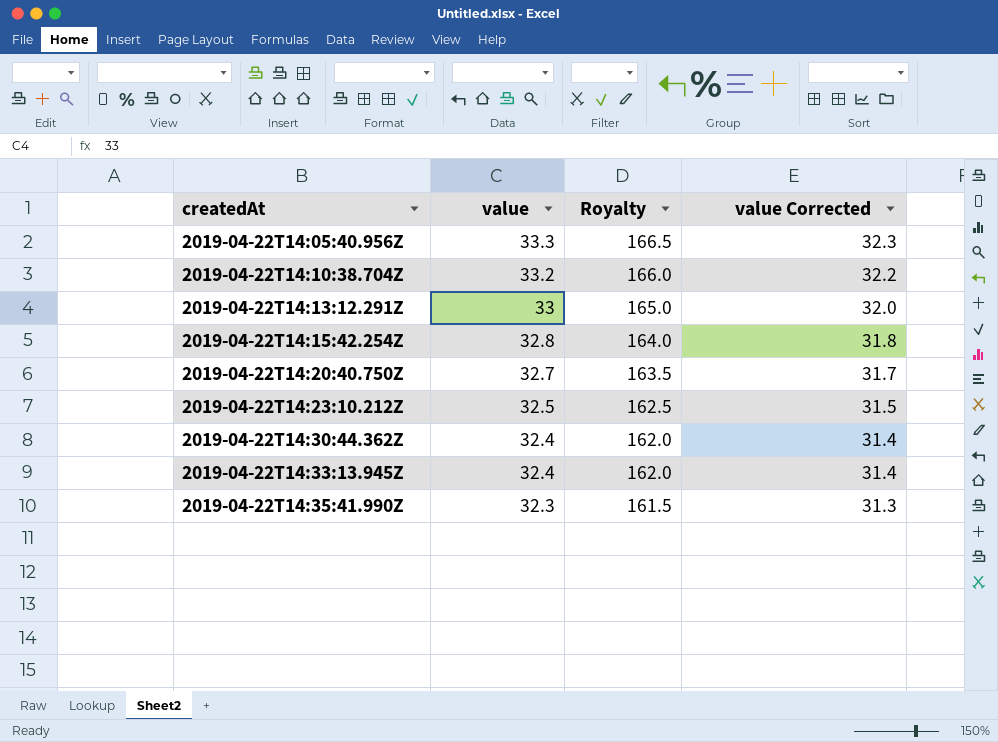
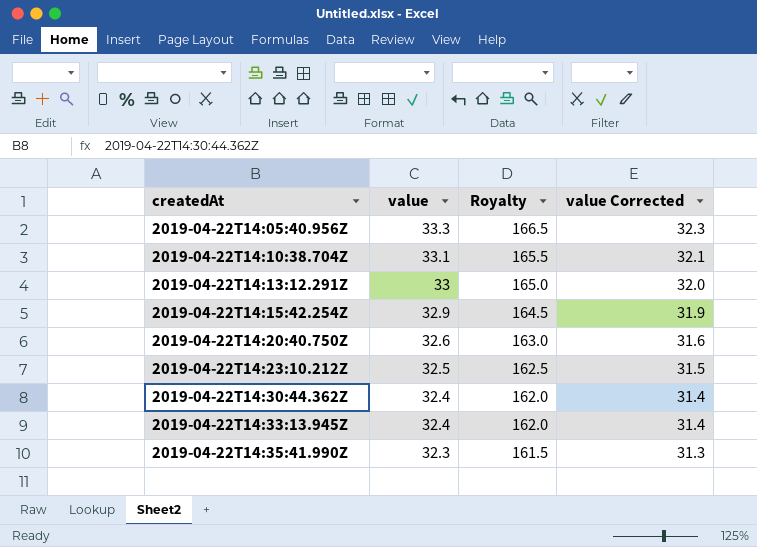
2019-04-22T14:10:38.704Z | value: 33.2 -> 33.1
2019-04-22T14:10:38.704Z | Royalty: 166.0 -> 165.5
2019-04-22T14:10:38.704Z | value Corrected: 32.2 -> 32.1
2019-04-22T14:15:42.254Z | value: 32.8 -> 32.9
2019-04-22T14:15:42.254Z | Royalty: 164.0 -> 164.5
2019-04-22T14:15:42.254Z | value Corrected: 31.8 -> 31.9
2019-04-22T14:20:40.750Z | value: 32.7 -> 32.6
2019-04-22T14:20:40.750Z | Royalty: 163.5 -> 163.0
2019-04-22T14:20:40.750Z | value Corrected: 31.7 -> 31.6

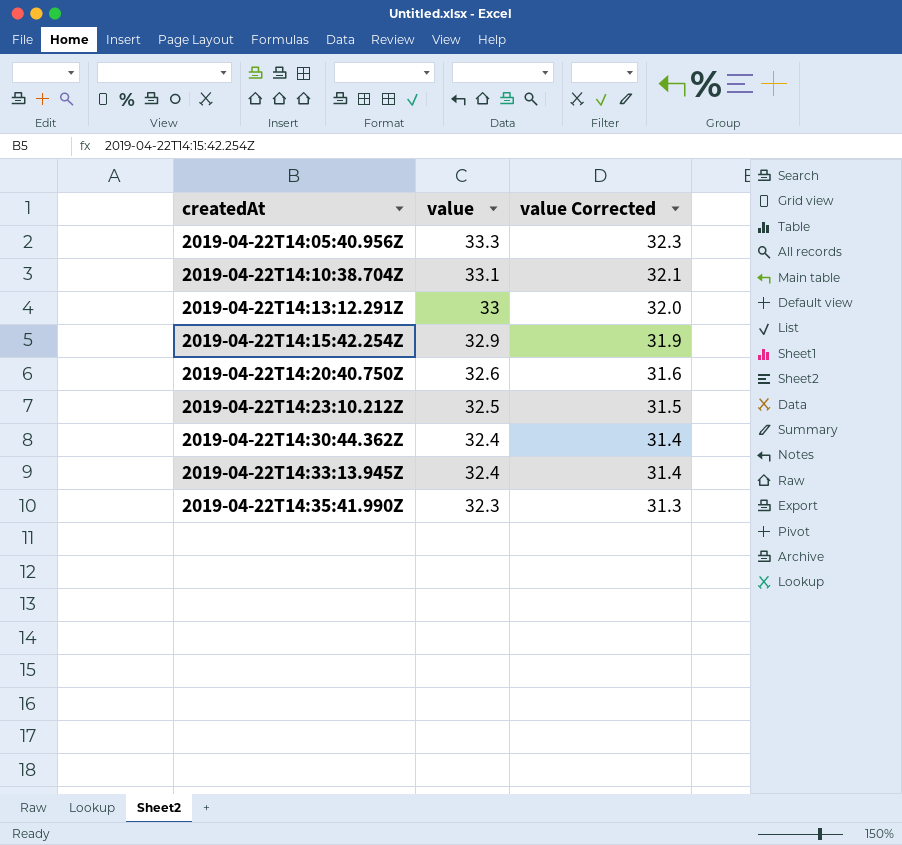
column Royalty | formula: [value] * 5 -> none

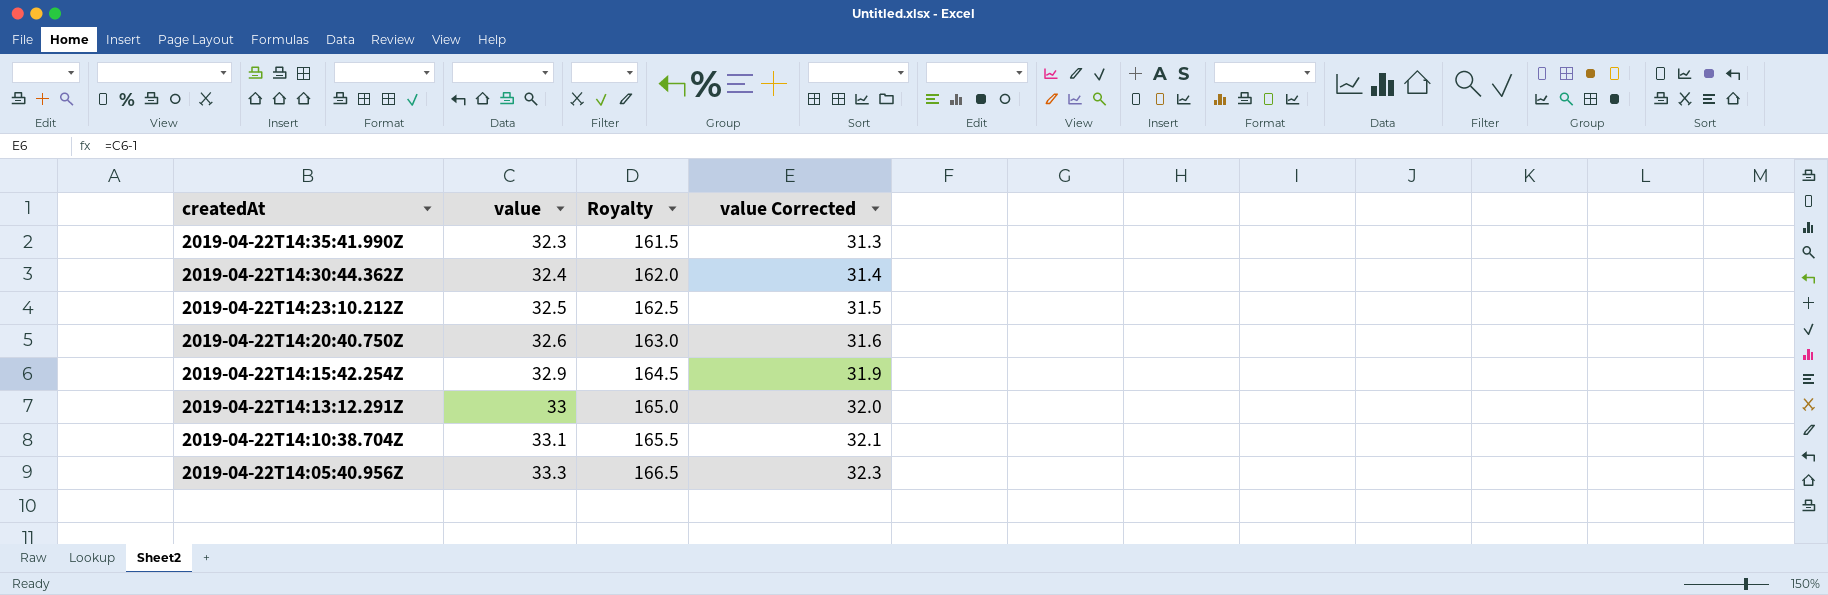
row order: createdAt ascending -> createdAt descending
column Royalty | formula: none -> [value] * 5
row 2019-04-22T14:33:13.945Z: 32.4 | 31.4 -> none

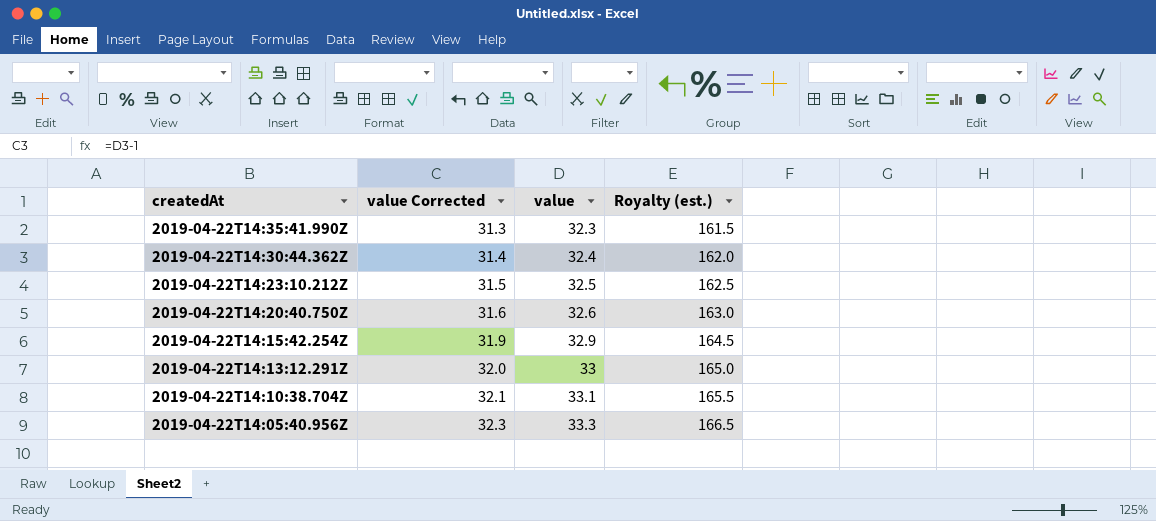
column value Corrected | position: 4 -> 2
column name: Royalty -> Royalty (est.)

